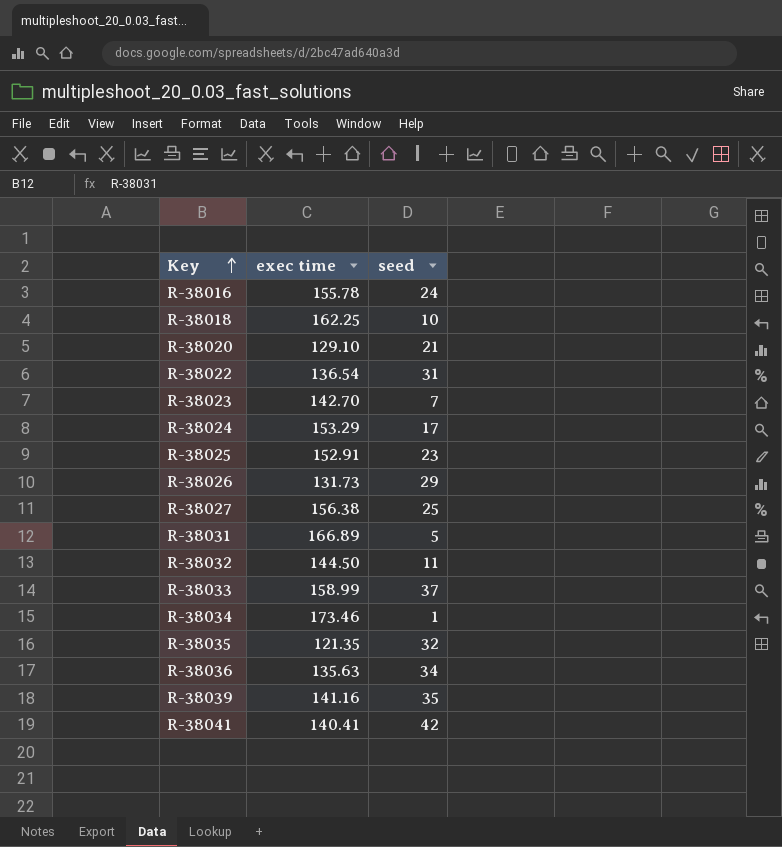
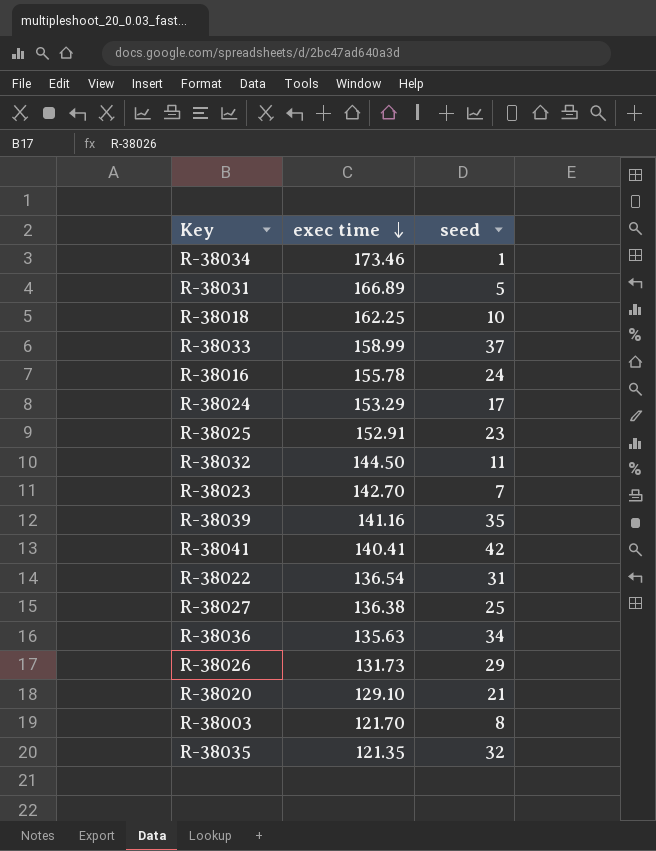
row order: Key ascending -> exec time descending
R-38027 | exec time: 156.38 -> 136.38
row R-38003: none -> 121.70 | 8

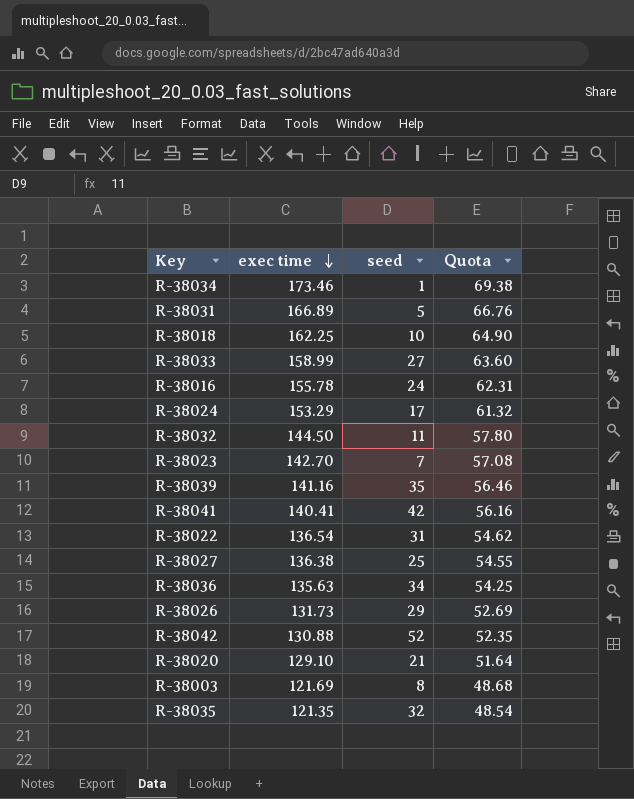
column Quota | formula: none -> [exec time] * 0.4
row R-38025: 152.91 | 23 -> none
R-38033 | seed: 37 -> 27
row R-38042: none -> 130.88 | 52 | 52.35
R-38003 | exec time: 121.70 -> 121.69

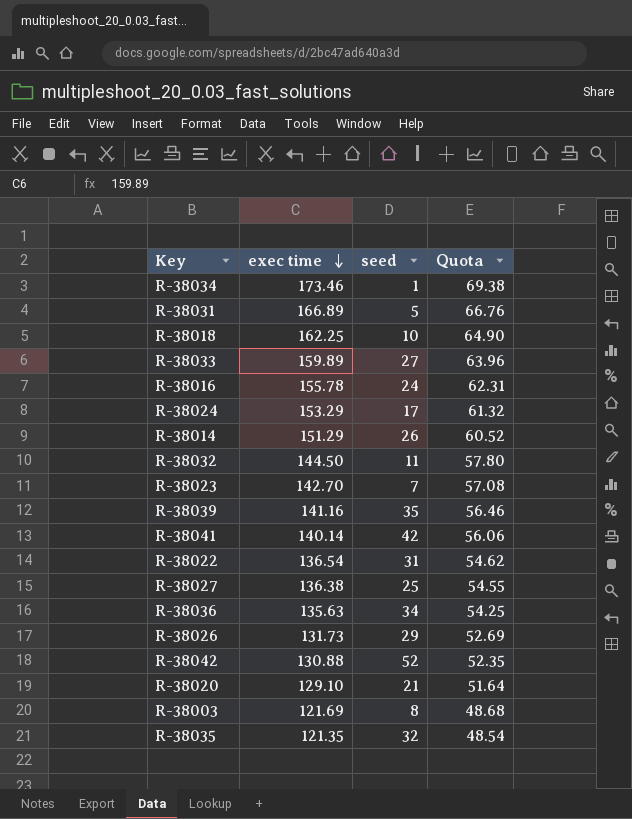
R-38033 | exec time: 158.99 -> 159.89
R-38033 | Quota: 63.60 -> 63.96
row R-38014: none -> 151.29 | 26 | 60.52
R-38041 | exec time: 140.41 -> 140.14
R-38041 | Quota: 56.16 -> 56.06

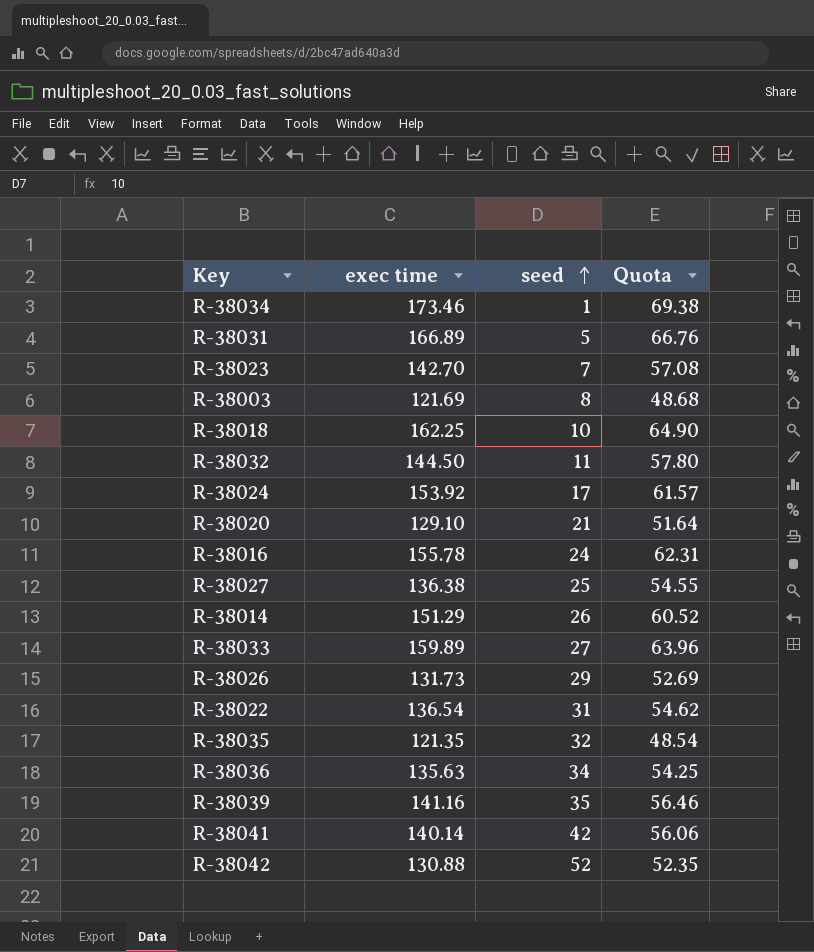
row order: exec time descending -> seed ascending
R-38024 | exec time: 153.29 -> 153.92
R-38024 | Quota: 61.32 -> 61.57

